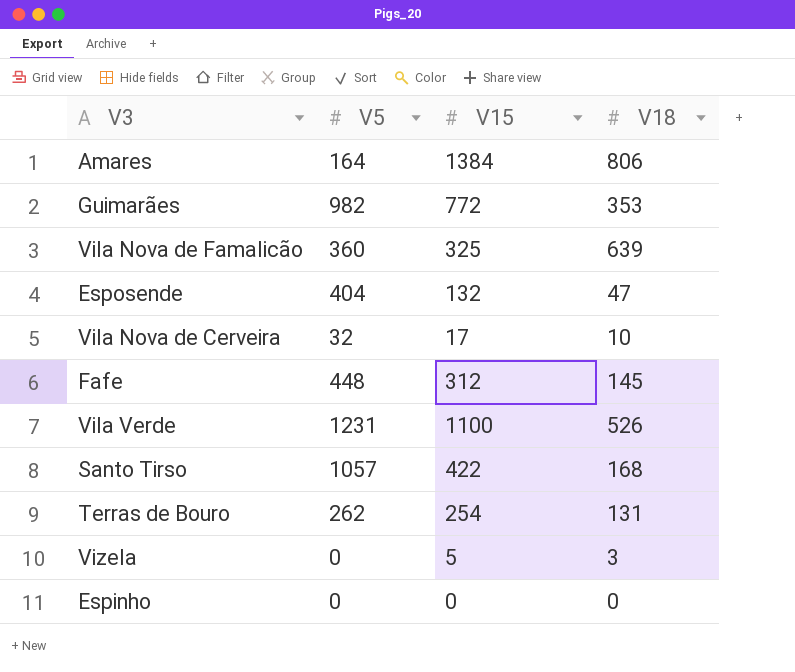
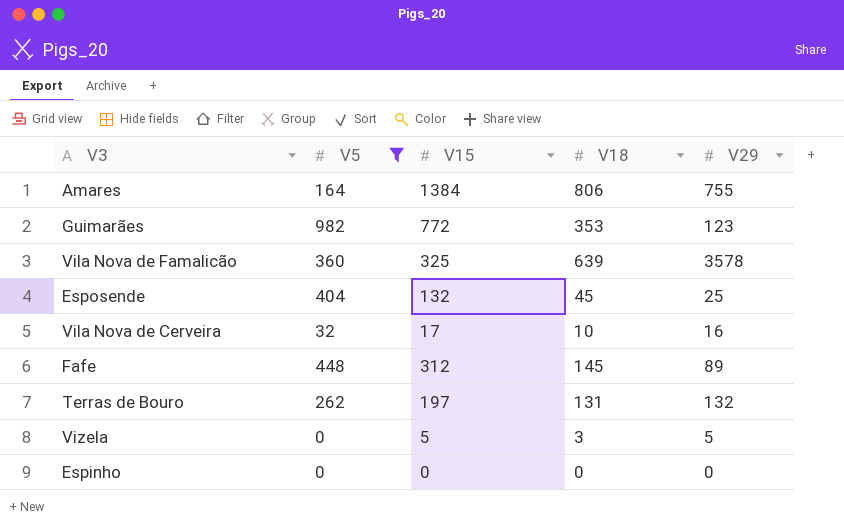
filter: none -> V5 <= 982
column V29 | position: none -> 5
Esposende | V18: 47 -> 45
Terras de Bouro | V15: 254 -> 197

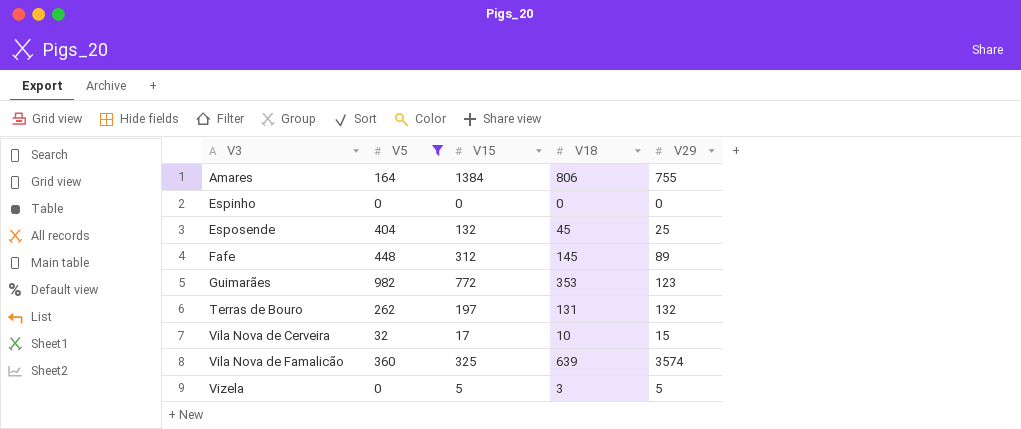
row order: none -> V3 ascending
Vila Nova de Cerveira | V29: 16 -> 15
Vila Nova de Famalicão | V29: 3578 -> 3574

